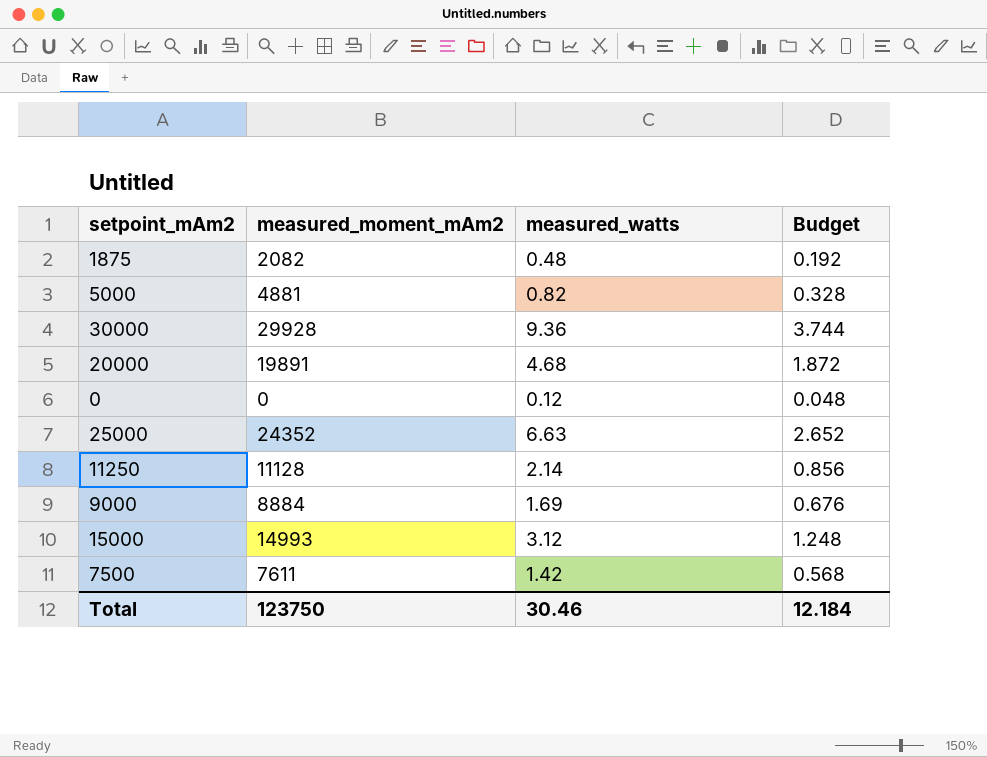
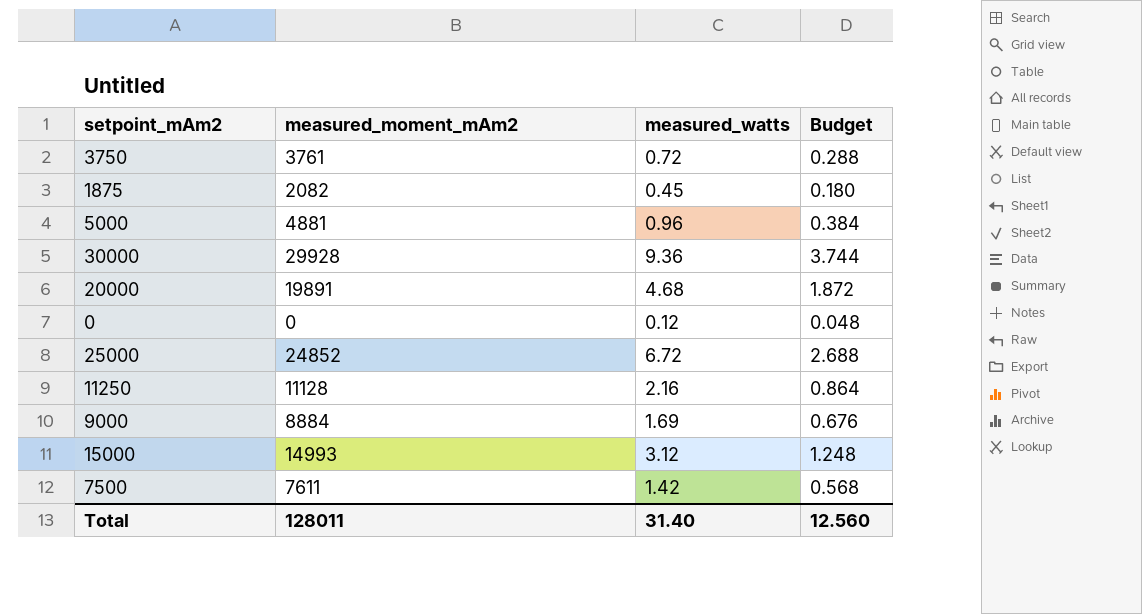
row 3750: none -> 3761 | 0.72 | 0.288
1875 | measured_watts: 0.48 -> 0.45
1875 | Budget: 0.192 -> 0.180
5000 | measured_watts: 0.82 -> 0.96
5000 | Budget: 0.328 -> 0.384
25000 | measured_moment_mAm2: 24352 -> 24852
25000 | measured_watts: 6.63 -> 6.72
25000 | Budget: 2.652 -> 2.688
11250 | measured_watts: 2.14 -> 2.16
11250 | Budget: 0.856 -> 0.864
Total | measured_moment_mAm2: 123750 -> 128011
Total | measured_watts: 30.46 -> 31.40
Total | Budget: 12.184 -> 12.560

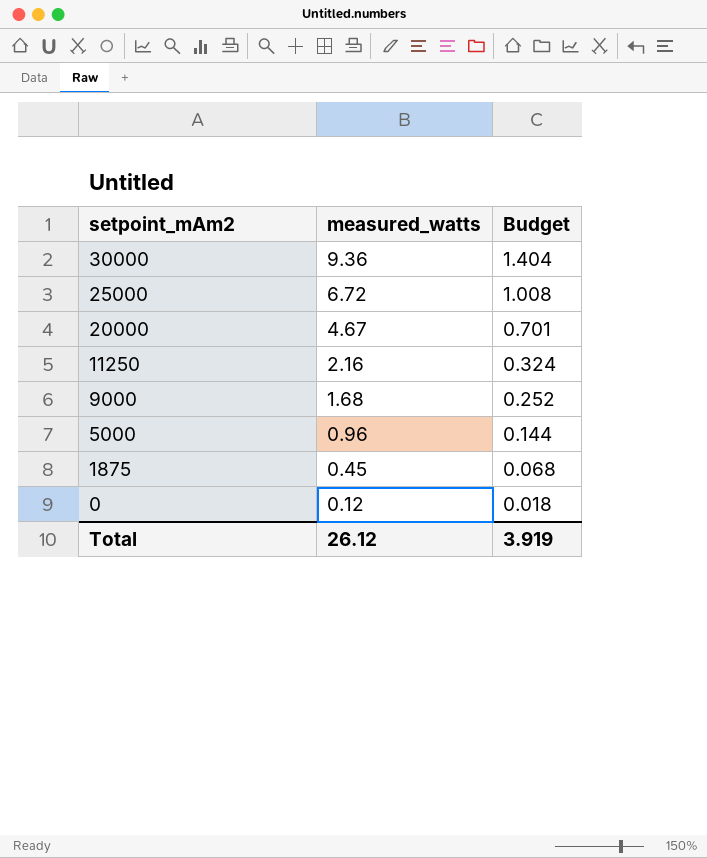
row order: none -> setpoint_mAm2 descending
column measured_moment_mAm2 | position: 2 -> none
column Budget | formula: [measured_watts] * 0.4 -> [measured_watts] * 0.15
row 3750: 3761 | 0.72 | 0.288 -> none
row 15000: 14993 | 3.12 | 1.248 -> none
row 7500: 7611 | 1.42 | 0.568 -> none
20000 | measured_watts: 4.68 -> 4.67
9000 | measured_watts: 1.69 -> 1.68
Total | measured_watts: 31.40 -> 26.12
Total | Budget: 12.560 -> 3.919

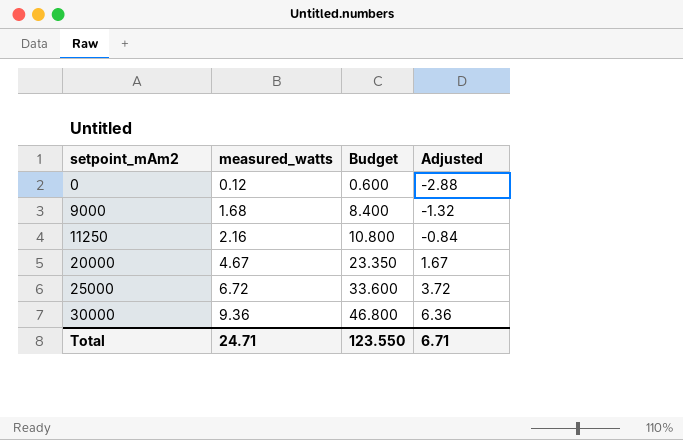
row order: setpoint_mAm2 descending -> setpoint_mAm2 ascending
column Budget | formula: [measured_watts] * 0.15 -> [measured_watts] * 5
column Adjusted | formula: none -> [measured_watts] - 3
row 5000: 0.96 | 0.144 -> none
row 1875: 0.45 | 0.068 -> none
Total | measured_watts: 26.12 -> 24.71
Total | Budget: 3.919 -> 123.550

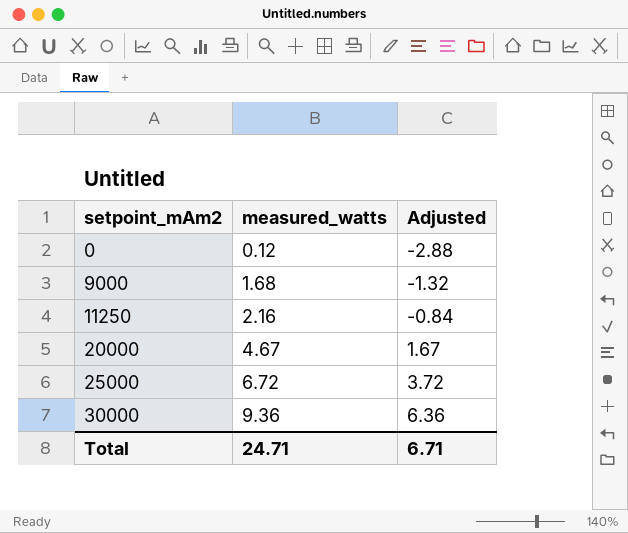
column Budget | formula: [measured_watts] * 5 -> none

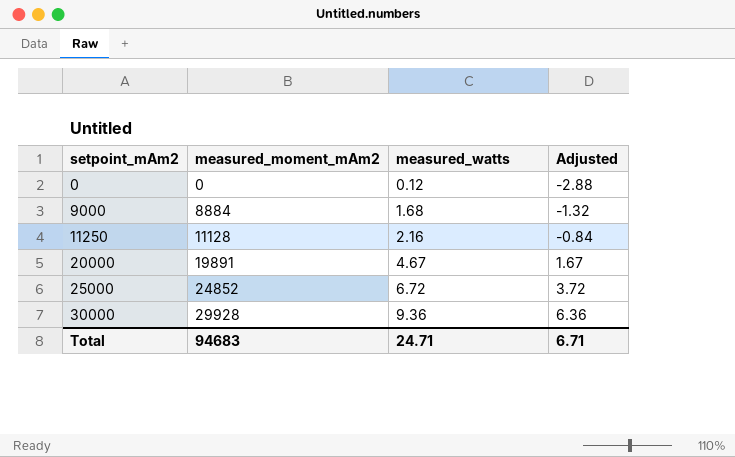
column measured_moment_mAm2 | position: none -> 2

